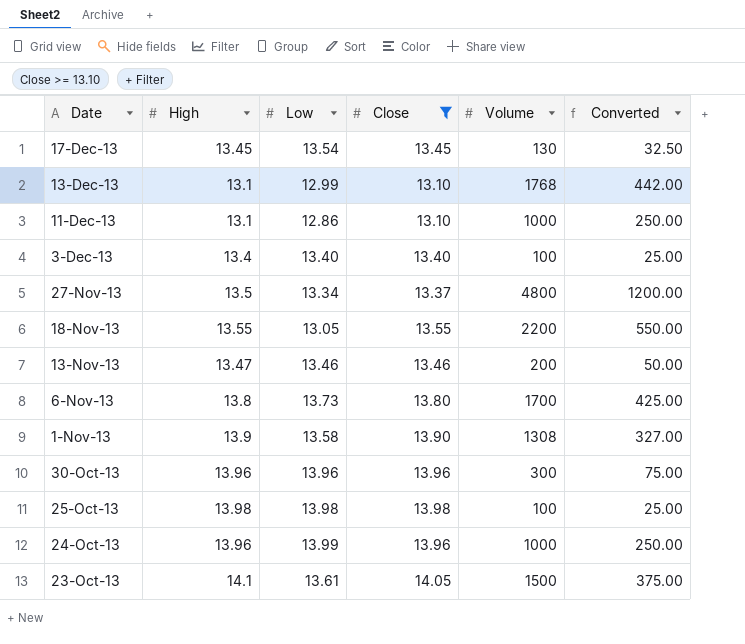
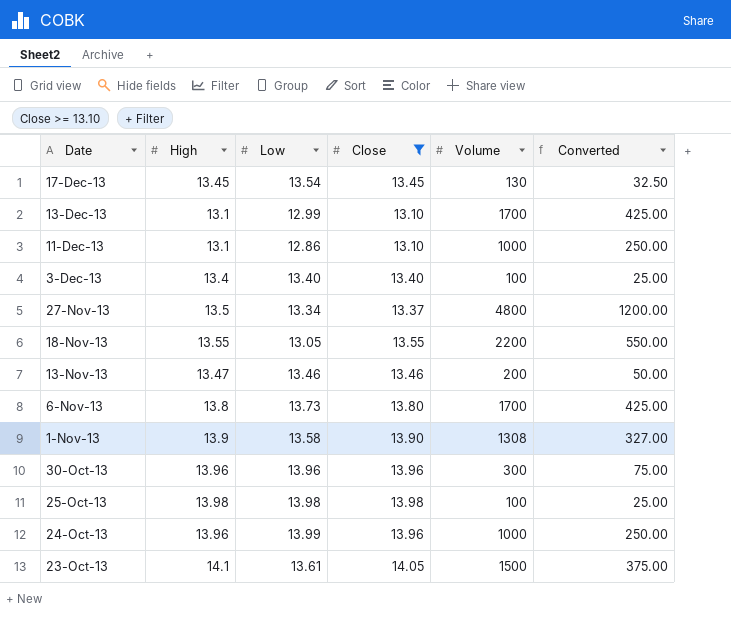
13-Dec-13 | Volume: 1768 -> 1700
13-Dec-13 | Converted: 442.00 -> 425.00

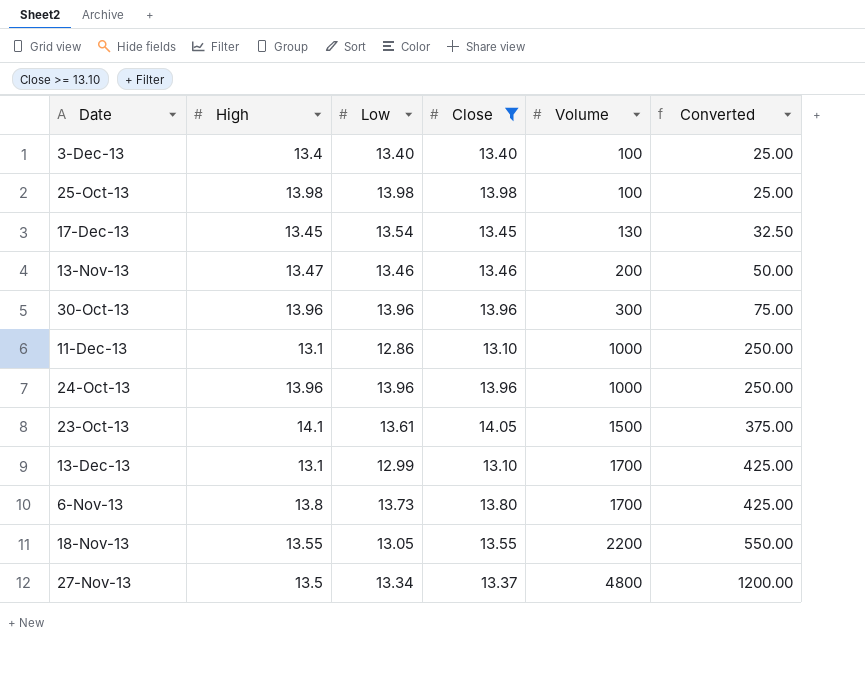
row order: Date descending -> Volume ascending
row 1-Nov-13: 13.9 | 13.58 | 13.90 | 1308 | 327.00 -> none
24-Oct-13 | Low: 13.99 -> 13.96

